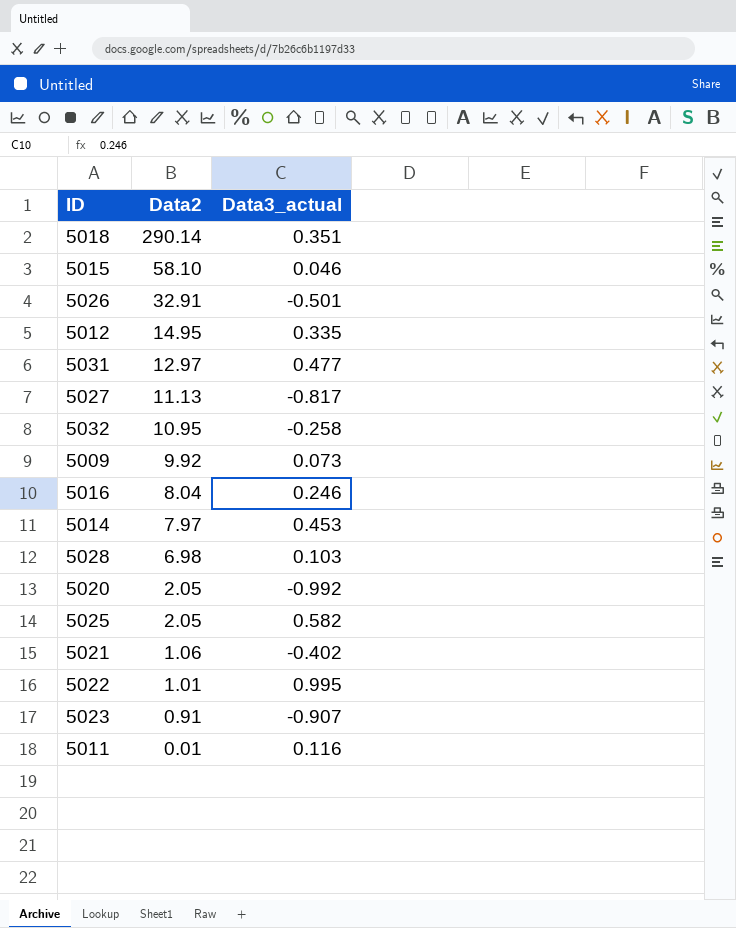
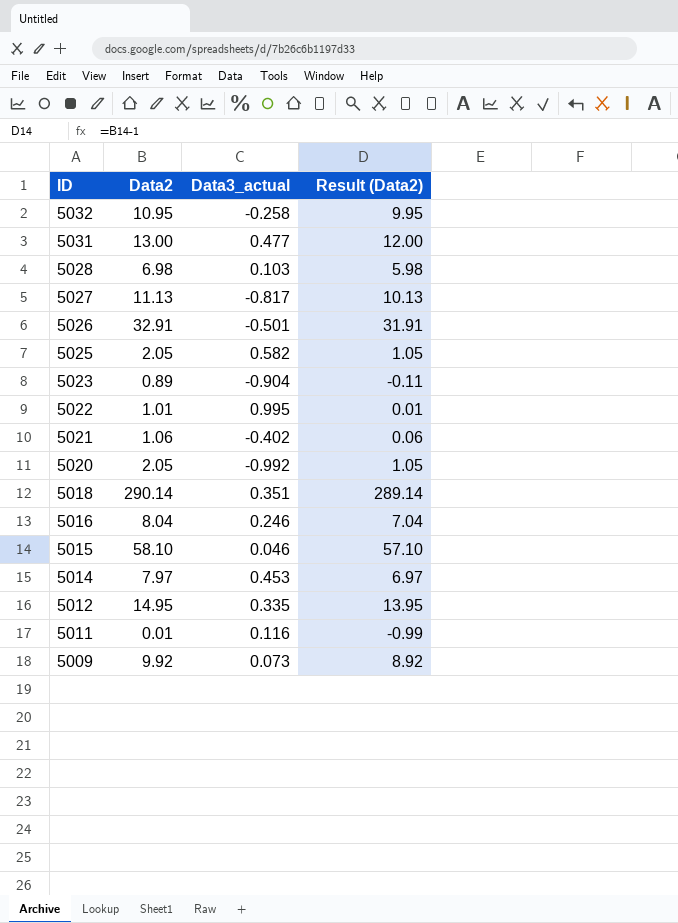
row order: Data2 descending -> ID descending
column Result (Data2) | formula: none -> [Data2] - 1
5031 | Data2: 12.97 -> 13.00
5023 | Data2: 0.91 -> 0.89
5023 | Data3_actual: -0.907 -> -0.904

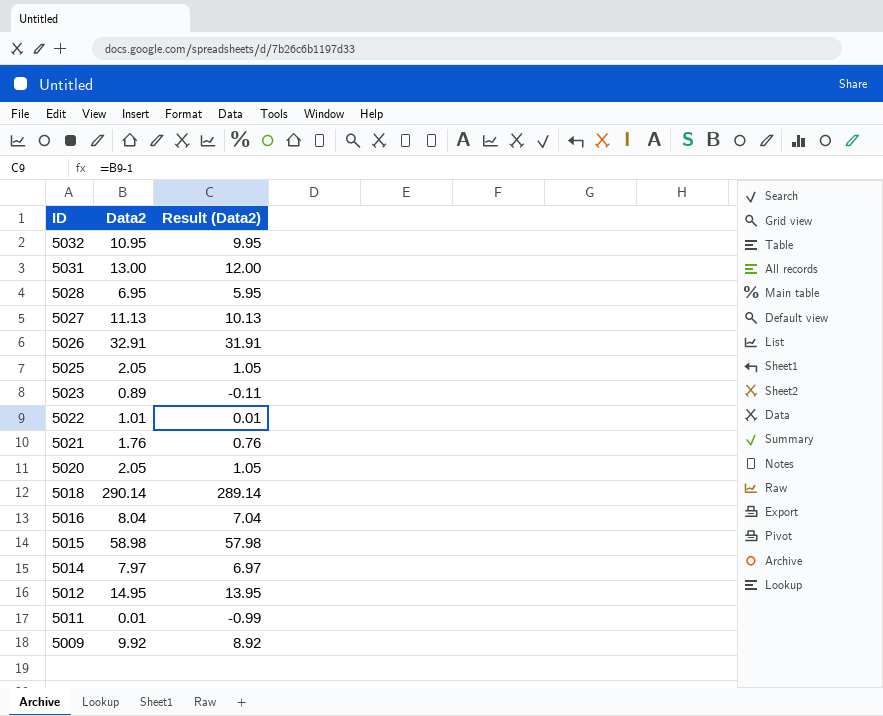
column Data3_actual | position: 3 -> none
5028 | Data2: 6.98 -> 6.95
5028 | Result (Data2): 5.98 -> 5.95
5021 | Data2: 1.06 -> 1.76
5021 | Result (Data2): 0.06 -> 0.76
5015 | Data2: 58.10 -> 58.98
5015 | Result (Data2): 57.10 -> 57.98

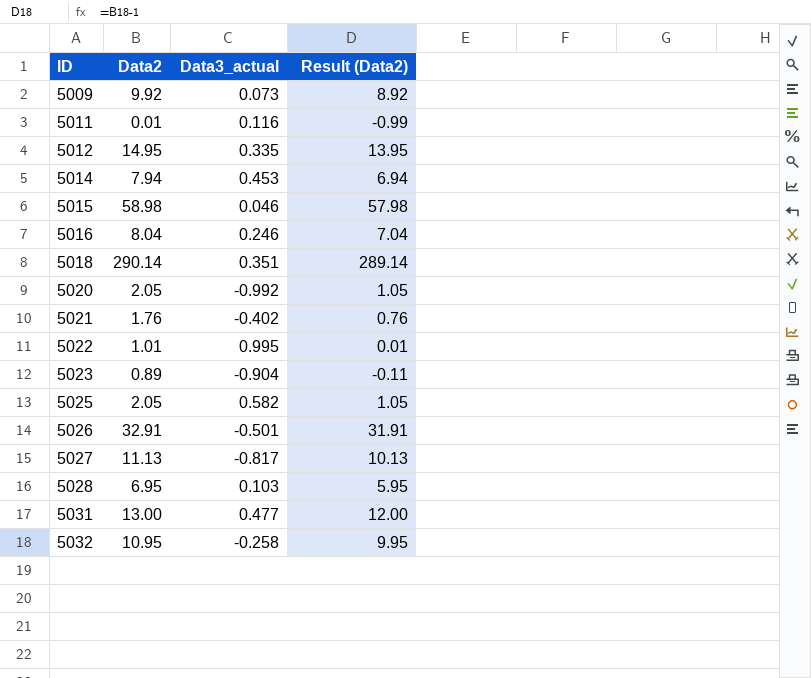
row order: ID descending -> ID ascending
column Data3_actual | position: none -> 3
5014 | Data2: 7.97 -> 7.94
5014 | Result (Data2): 6.97 -> 6.94

